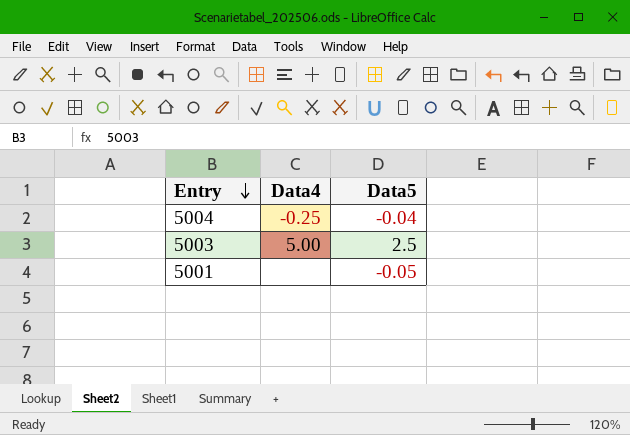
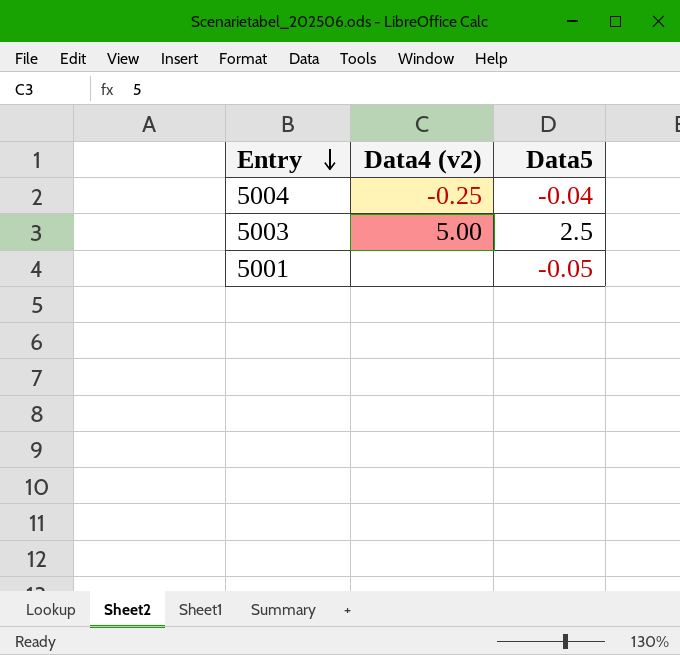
column name: Data4 -> Data4 (v2)

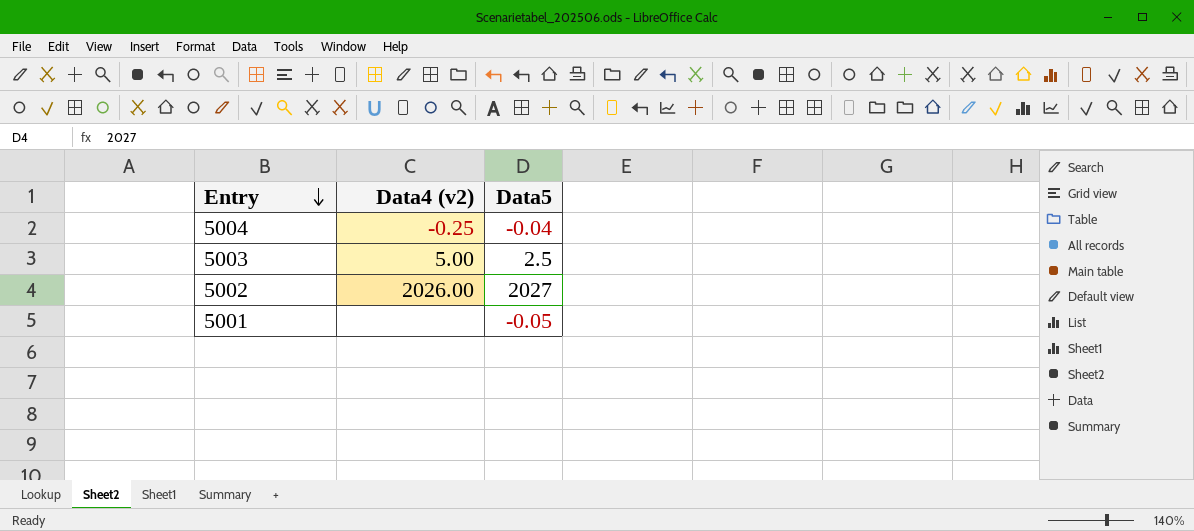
row 5002: none -> 2026.00 | 2027

